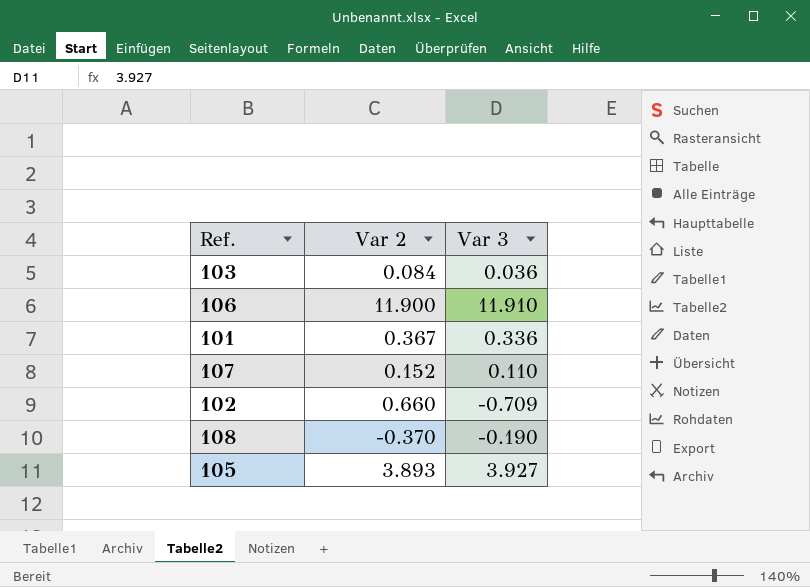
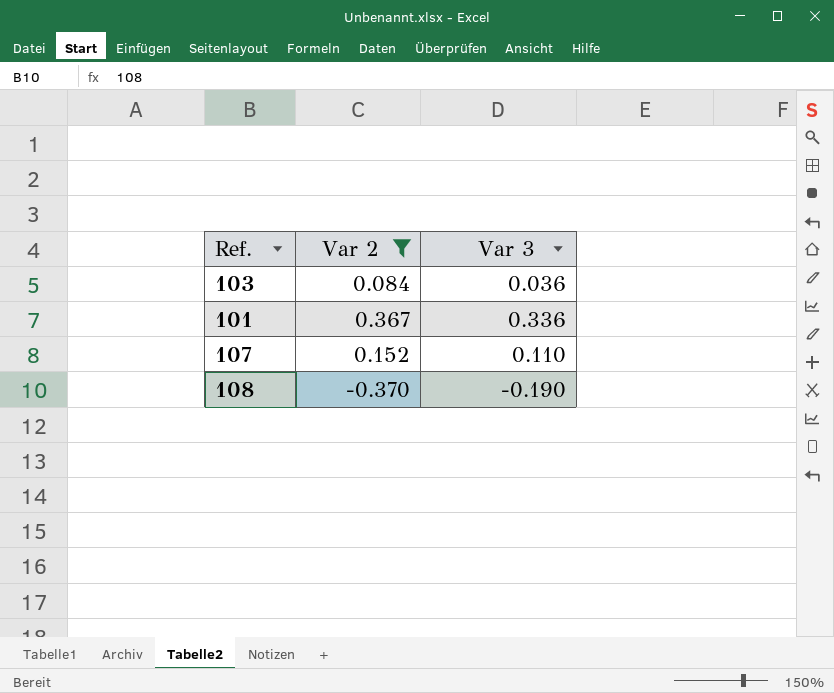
filter: none -> Var 2 <= 0.367

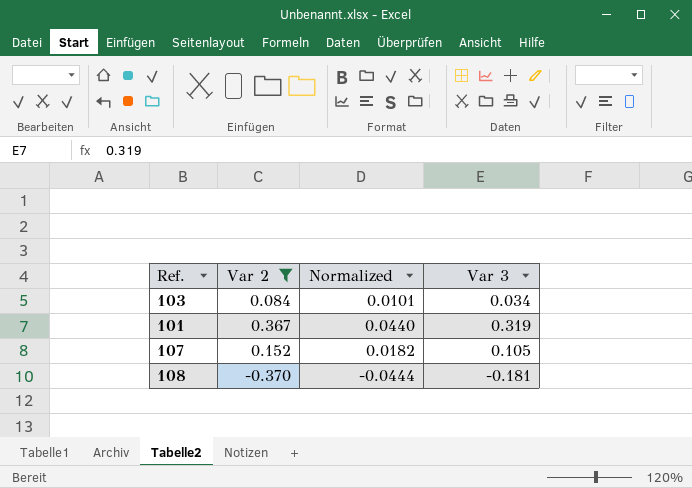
column Normalized | formula: none -> [Var 2] * 0.12
103 | Var 3: 0.036 -> 0.034
101 | Var 3: 0.336 -> 0.319
107 | Var 3: 0.110 -> 0.105
108 | Var 3: -0.190 -> -0.181

